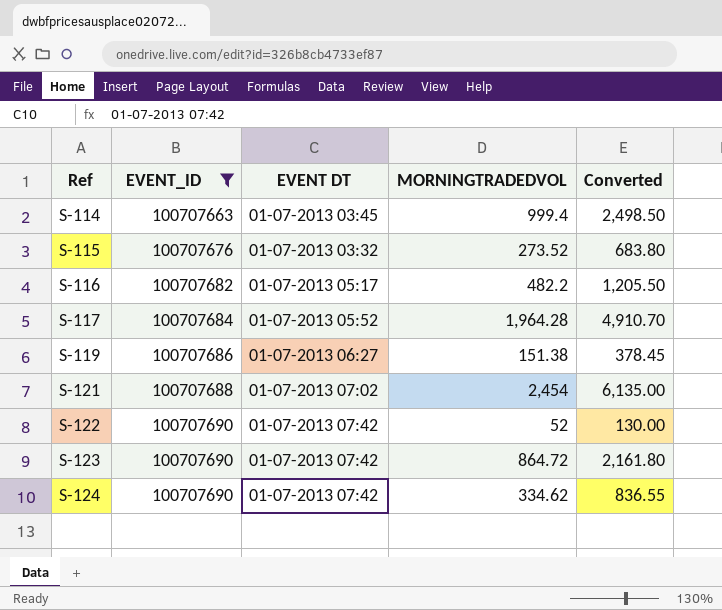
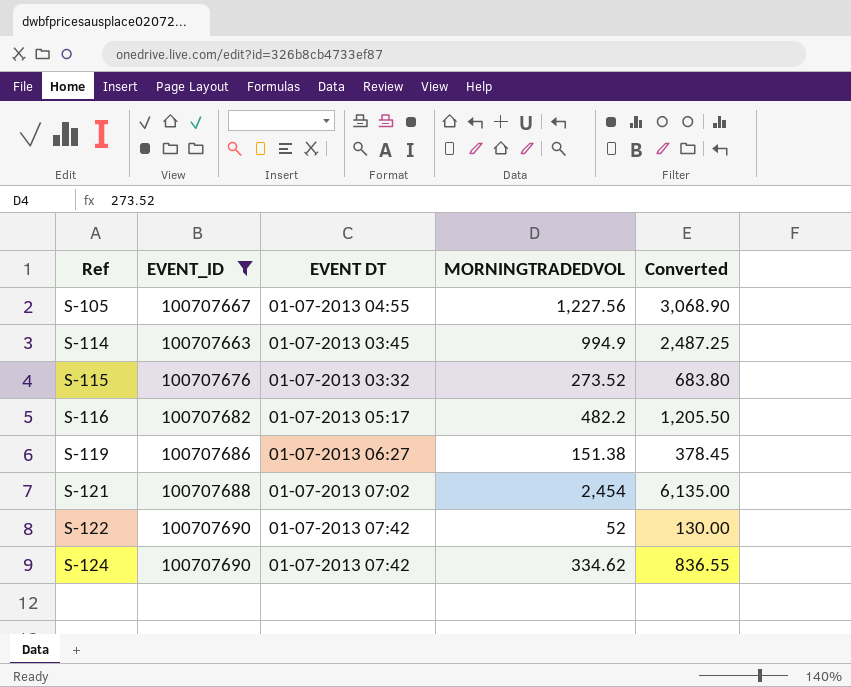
row S-117: 100707684 | 01-07-2013 05:52 | 1,964.28 | 4,910.70 -> none
row S-123: 100707690 | 01-07-2013 07:42 | 864.72 | 2,161.80 -> none
row S-105: none -> 100707667 | 01-07-2013 04:55 | 1,227.56 | 3,068.90
S-114 | MORNINGTRADEDVOL: 999.4 -> 994.9
S-114 | Converted: 2,498.50 -> 2,487.25

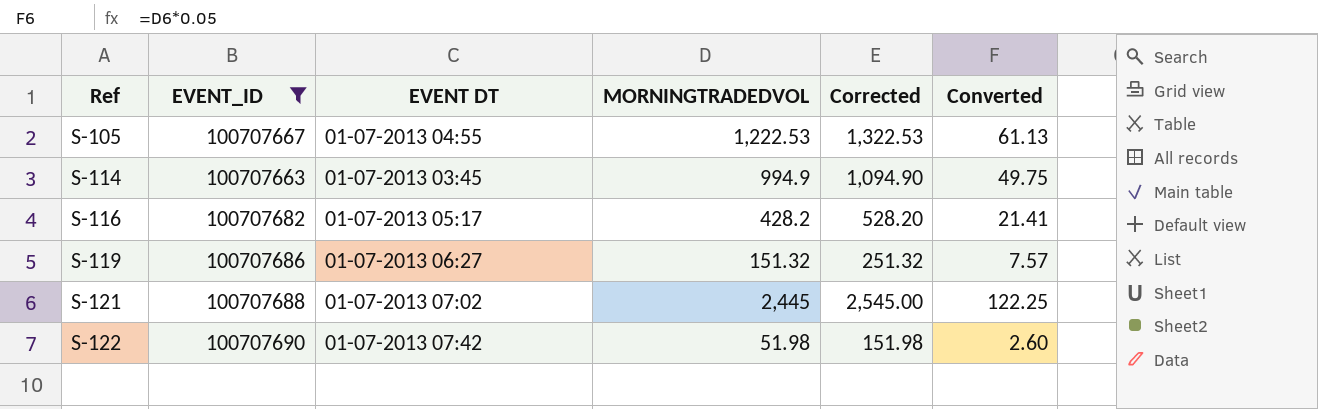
column Corrected | formula: none -> [MORNINGTRADEDVOL] + 100
column Converted | formula: [MORNINGTRADEDVOL] * 2.5 -> [MORNINGTRADEDVOL] * 0.05
row S-115: 100707676 | 01-07-2013 03:32 | 273.52 | 683.80 -> none
row S-124: 100707690 | 01-07-2013 07:42 | 334.62 | 836.55 -> none
S-105 | MORNINGTRADEDVOL: 1,227.56 -> 1,222.53
S-116 | MORNINGTRADEDVOL: 482.2 -> 428.2
S-119 | MORNINGTRADEDVOL: 151.38 -> 151.32
S-121 | MORNINGTRADEDVOL: 2,454 -> 2,445
S-122 | MORNINGTRADEDVOL: 52 -> 51.98

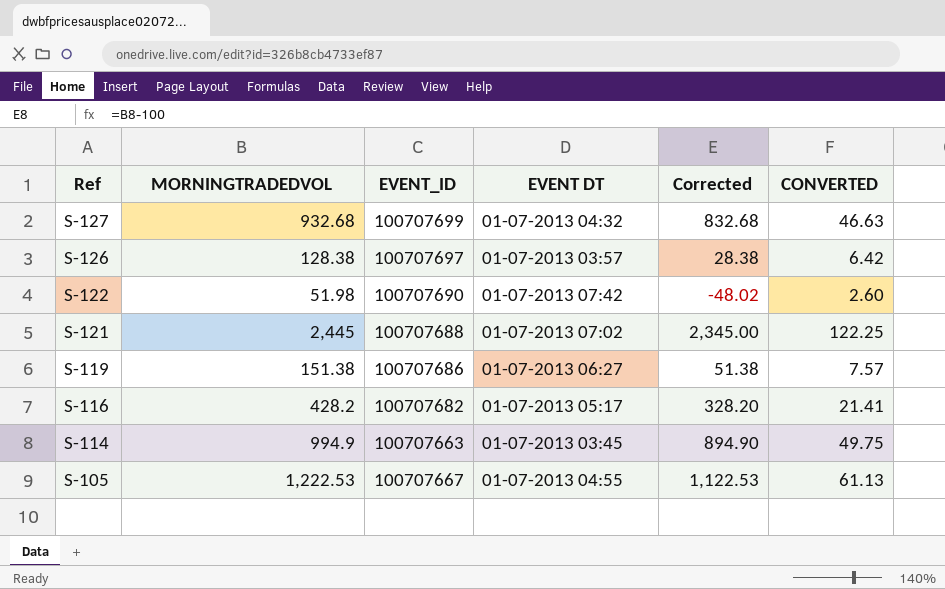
filter: EVENT_ID <= 100707690 -> none
row order: Ref ascending -> Ref descending
column MORNINGTRADEDVOL | position: 4 -> 2
column Corrected | formula: [MORNINGTRADEDVOL] + 100 -> [MORNINGTRADEDVOL] - 100
column name: Converted -> CONVERTED
S-119 | MORNINGTRADEDVOL: 151.32 -> 151.38

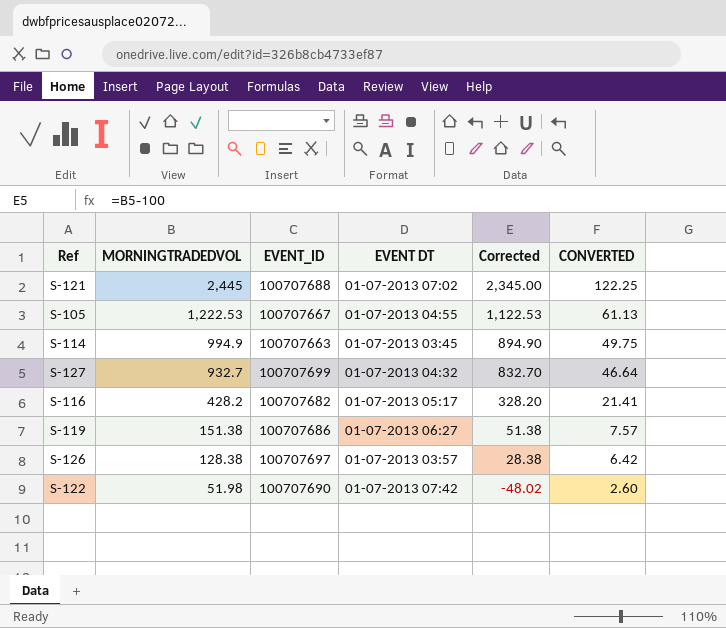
row order: Ref descending -> MORNINGTRADEDVOL descending
S-127 | MORNINGTRADEDVOL: 932.68 -> 932.7
S-127 | Corrected: 832.68 -> 832.70
S-127 | CONVERTED: 46.63 -> 46.64

